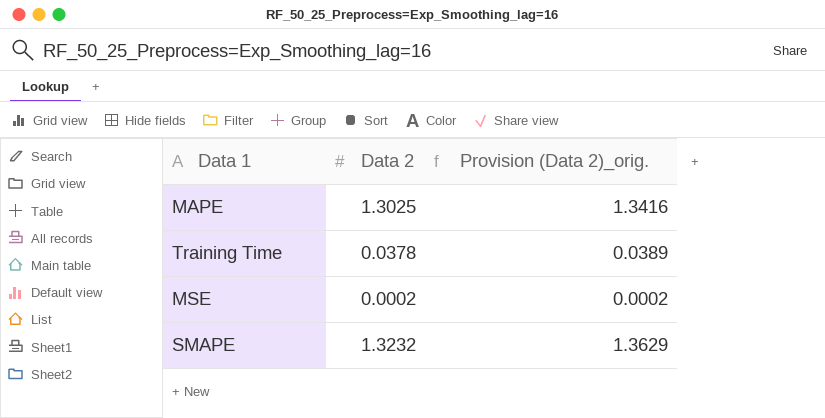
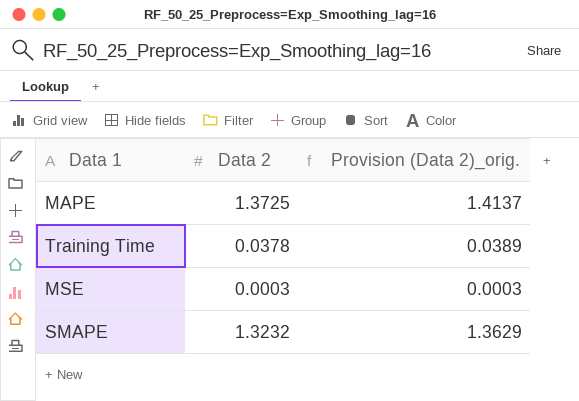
MAPE | Data 2: 1.3025 -> 1.3725
MAPE | Provision (Data 2)_orig.: 1.3416 -> 1.4137
MSE | Data 2: 0.0002 -> 0.0003
MSE | Provision (Data 2)_orig.: 0.0002 -> 0.0003

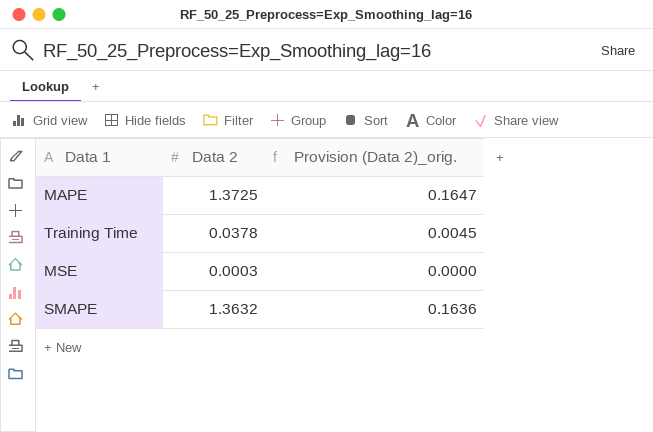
column Provision (Data 2)_orig. | formula: [Data 2] * 1.03 -> [Data 2] * 0.12
SMAPE | Data 2: 1.3232 -> 1.3632

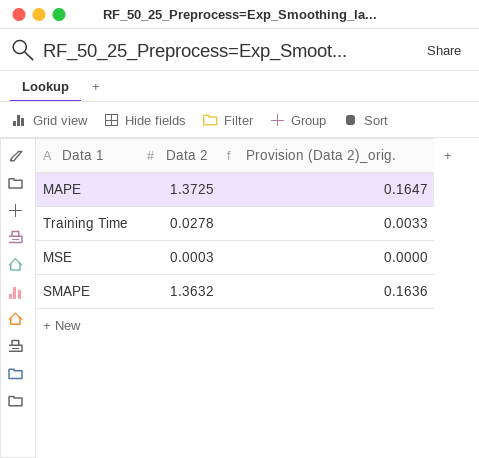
Training Time | Data 2: 0.0378 -> 0.0278
Training Time | Provision (Data 2)_orig.: 0.0045 -> 0.0033

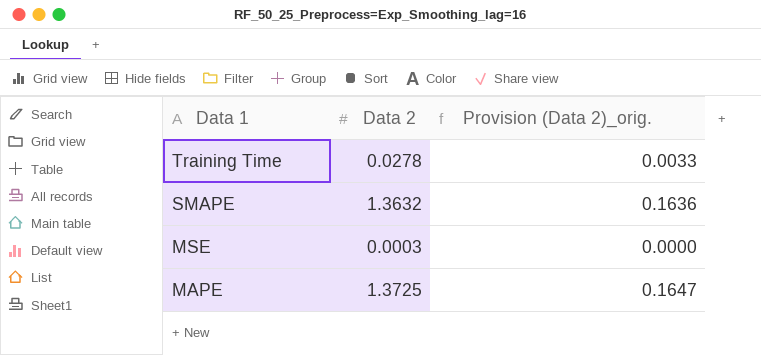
row order: none -> Data 1 descending

